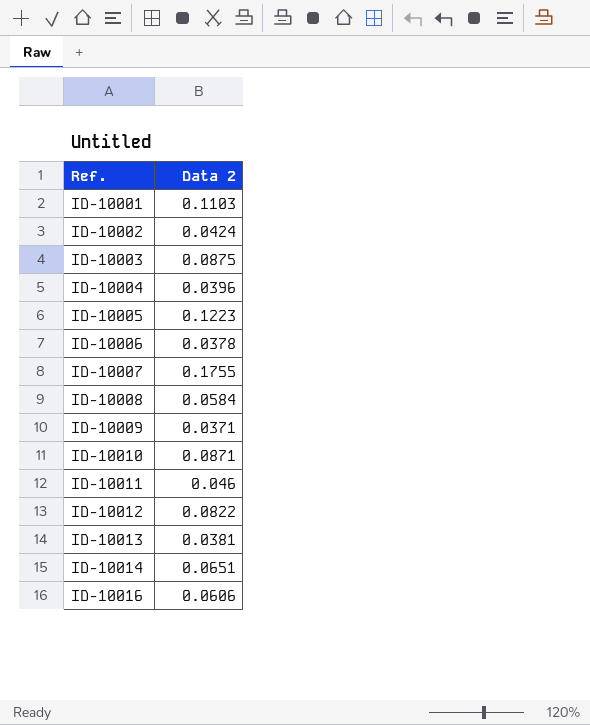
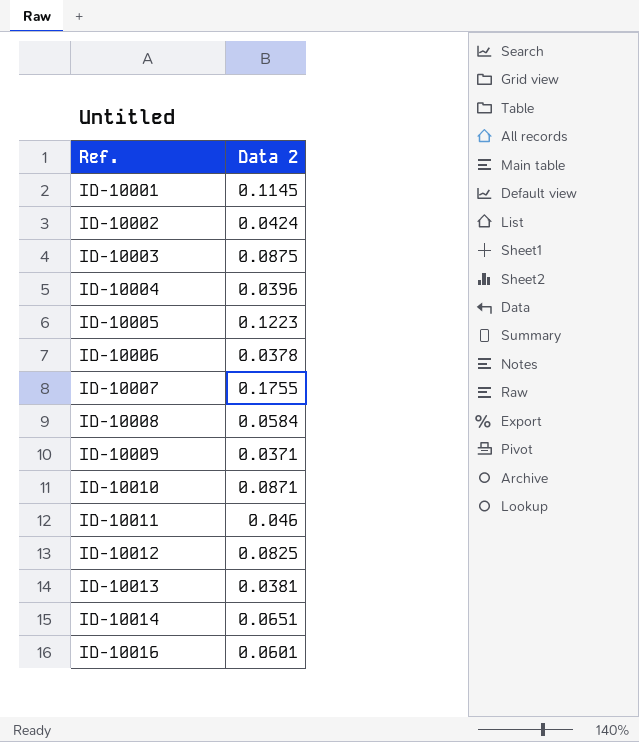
ID-10001 | Data 2: 0.1103 -> 0.1145
ID-10012 | Data 2: 0.0822 -> 0.0825
ID-10016 | Data 2: 0.0606 -> 0.0601

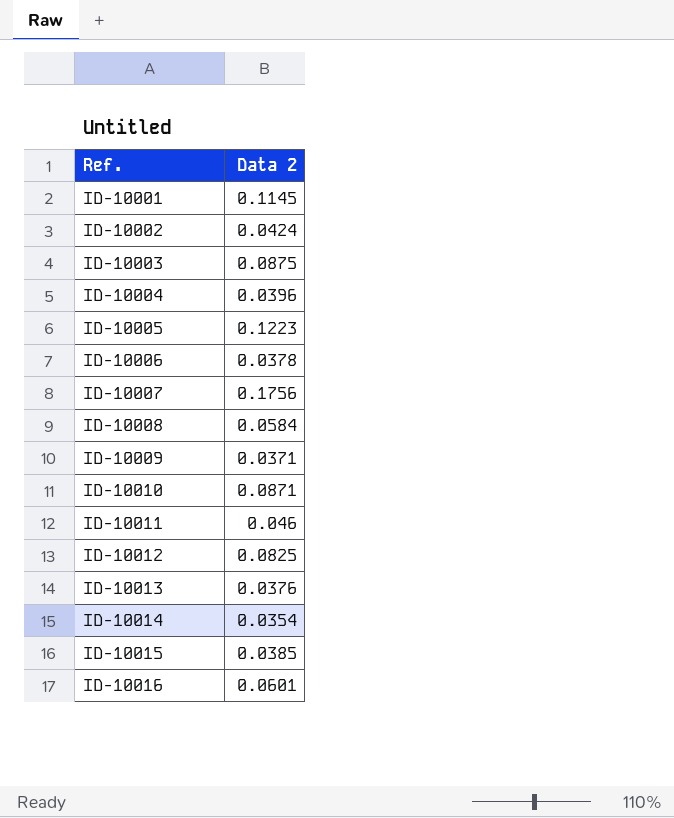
ID-10007 | Data 2: 0.1755 -> 0.1756
ID-10013 | Data 2: 0.0381 -> 0.0376
ID-10014 | Data 2: 0.0651 -> 0.0354
row ID-10015: none -> 0.0385

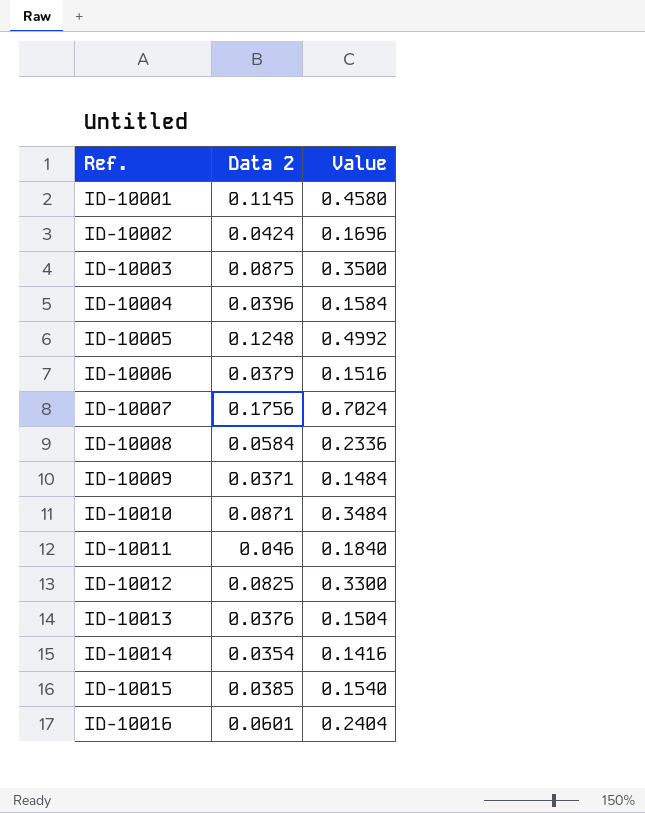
column Value | formula: none -> [Data 2] * 4
ID-10005 | Data 2: 0.1223 -> 0.1248
ID-10006 | Data 2: 0.0378 -> 0.0379

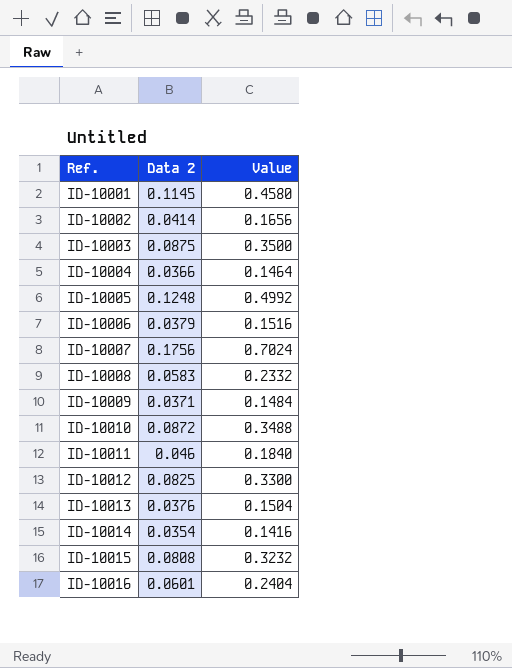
ID-10002 | Data 2: 0.0424 -> 0.0414
ID-10002 | Value: 0.1696 -> 0.1656
ID-10004 | Data 2: 0.0396 -> 0.0366
ID-10004 | Value: 0.1584 -> 0.1464
ID-10008 | Data 2: 0.0584 -> 0.0583
ID-10008 | Value: 0.2336 -> 0.2332
ID-10010 | Data 2: 0.0871 -> 0.0872
ID-10010 | Value: 0.3484 -> 0.3488
ID-10015 | Data 2: 0.0385 -> 0.0808
ID-10015 | Value: 0.1540 -> 0.3232

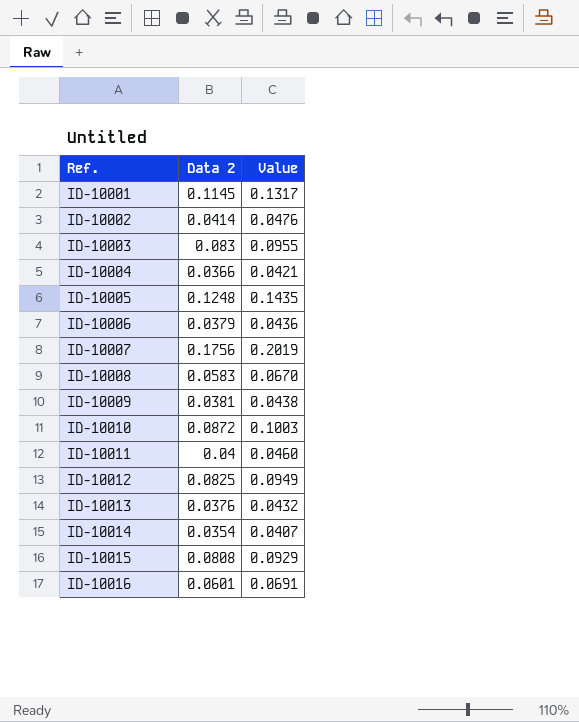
column Value | formula: [Data 2] * 4 -> [Data 2] * 1.15
ID-10003 | Data 2: 0.0875 -> 0.083
ID-10009 | Data 2: 0.0371 -> 0.0381
ID-10011 | Data 2: 0.046 -> 0.04

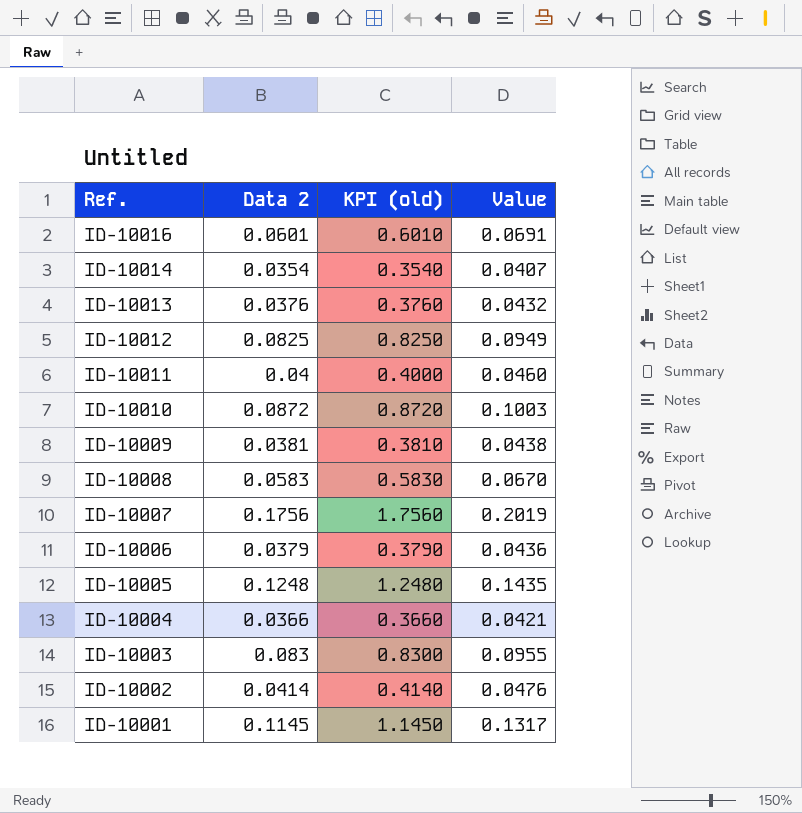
row order: Ref. ascending -> Ref. descending
column KPI (old) | formula: none -> [Data 2] * 10
row ID-10015: 0.0808 | 0.0929 -> none

